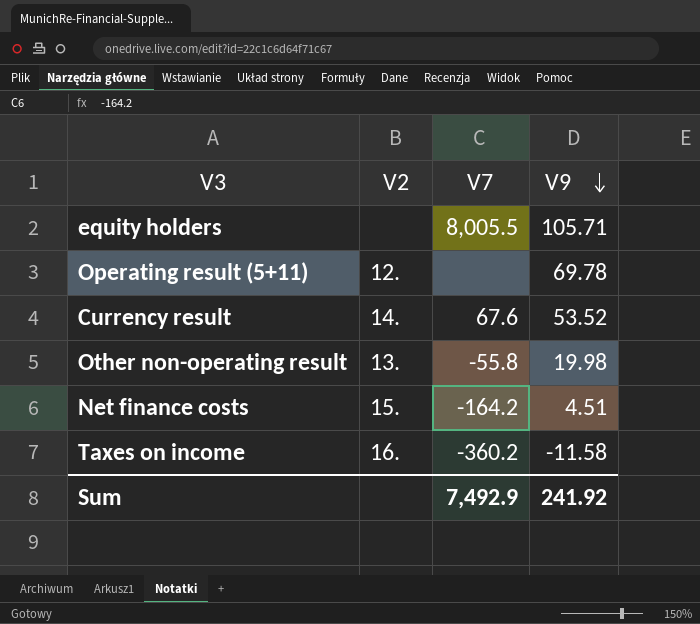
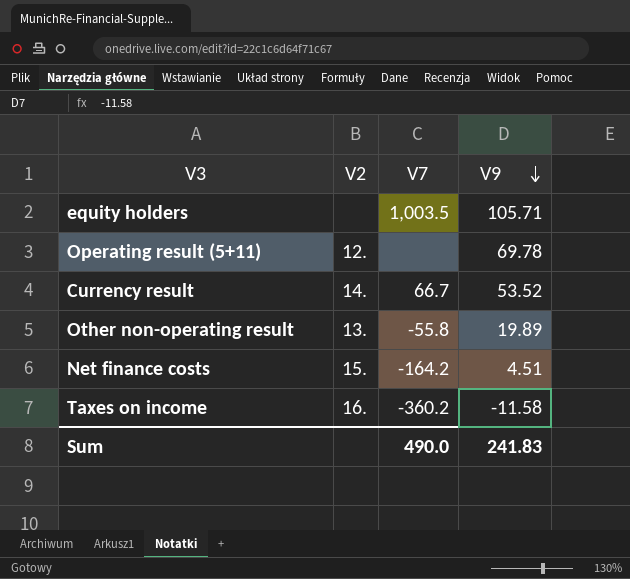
equity holders | V7: 8,005.5 -> 1,003.5
Currency result | V7: 67.6 -> 66.7
Other non-operating result | V9: 19.98 -> 19.89
Sum | V7: 7,492.9 -> 490.0
Sum | V9: 241.92 -> 241.83

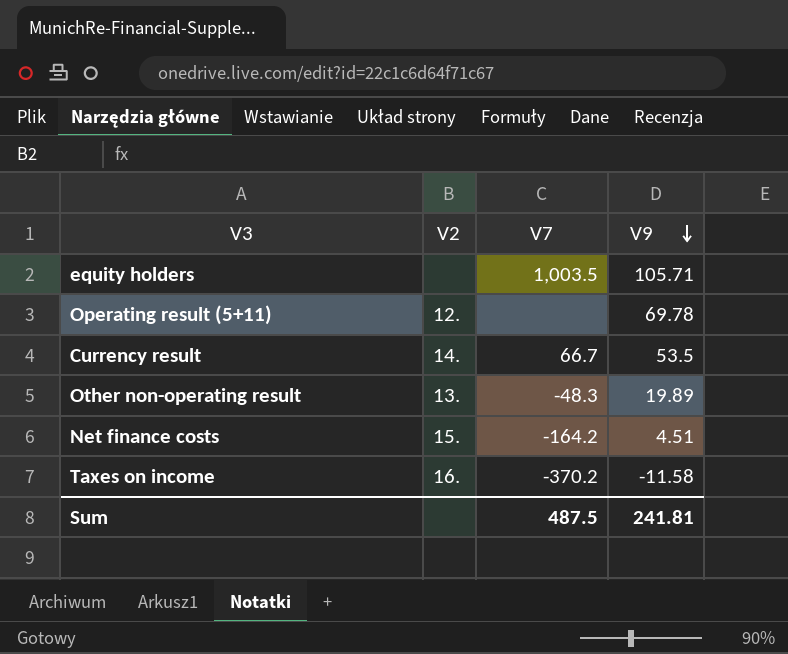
Currency result | V9: 53.52 -> 53.5
Other non-operating result | V7: -55.8 -> -48.3
Taxes on income | V7: -360.2 -> -370.2
Sum | V7: 490.0 -> 487.5
Sum | V9: 241.83 -> 241.81

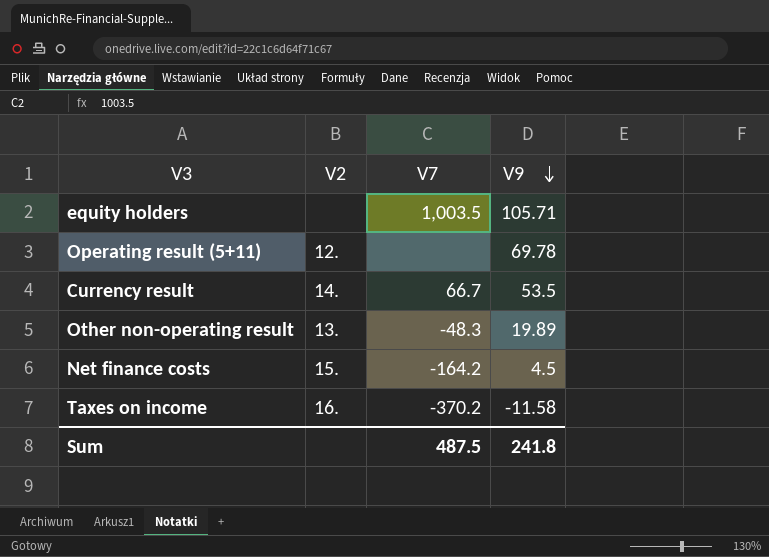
Net finance costs | V9: 4.51 -> 4.5
Sum | V9: 241.81 -> 241.8

